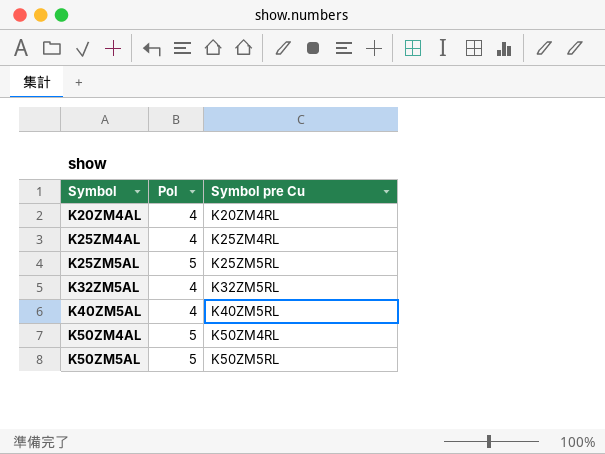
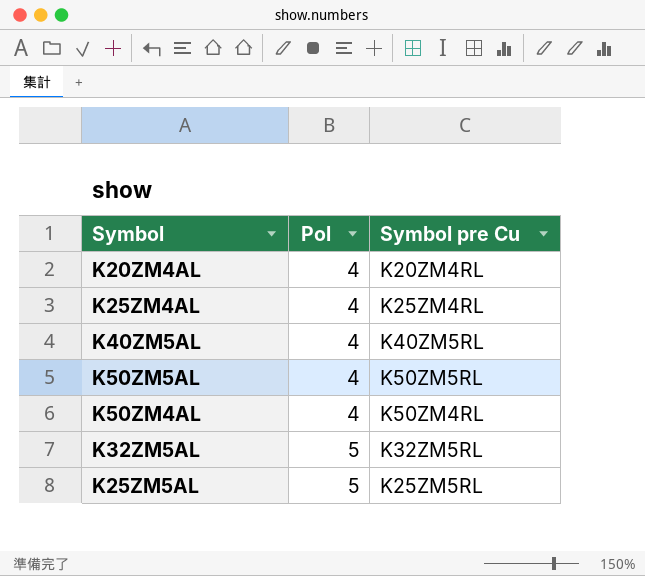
row order: Symbol ascending -> Pol ascending
K50ZM5AL | Pol: 5 -> 4
K50ZM4AL | Pol: 5 -> 4
K32ZM5AL | Pol: 4 -> 5

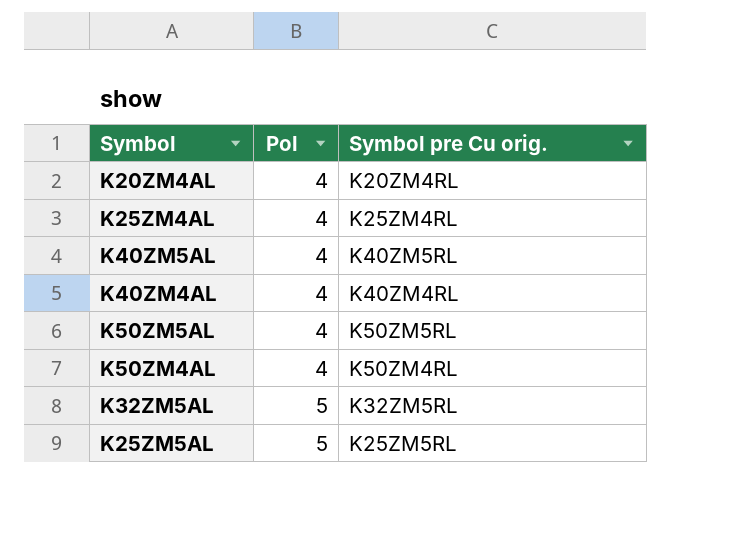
column name: Symbol pre Cu -> Symbol pre Cu orig.
row K40ZM4AL: none -> 4 | K40ZM4RL

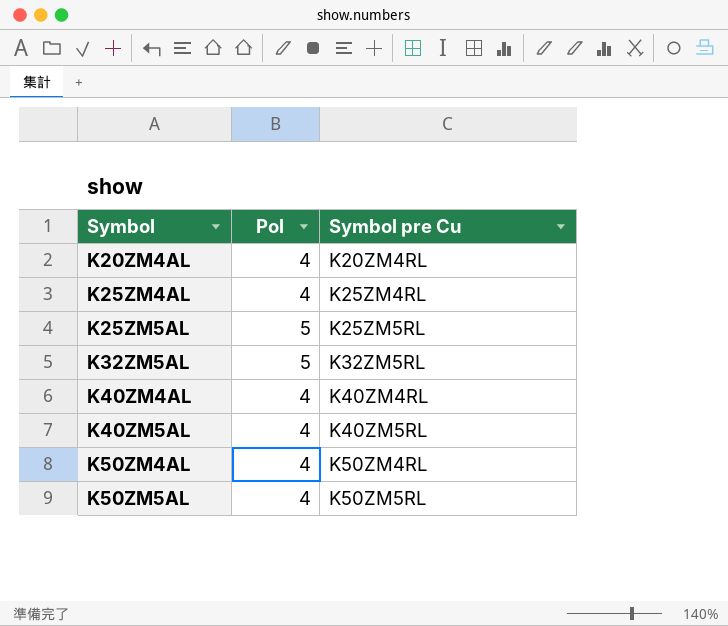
row order: Pol ascending -> Symbol ascending
column name: Symbol pre Cu orig. -> Symbol pre Cu

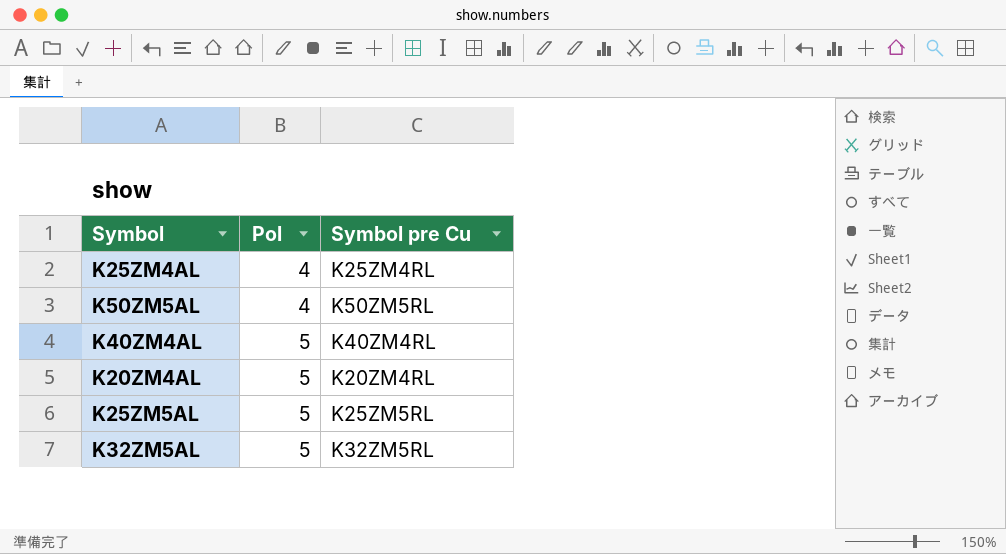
row order: Symbol ascending -> Pol ascending
row K40ZM5AL: 4 | K40ZM5RL -> none
row K50ZM4AL: 4 | K50ZM4RL -> none
K40ZM4AL | Pol: 4 -> 5
K20ZM4AL | Pol: 4 -> 5

